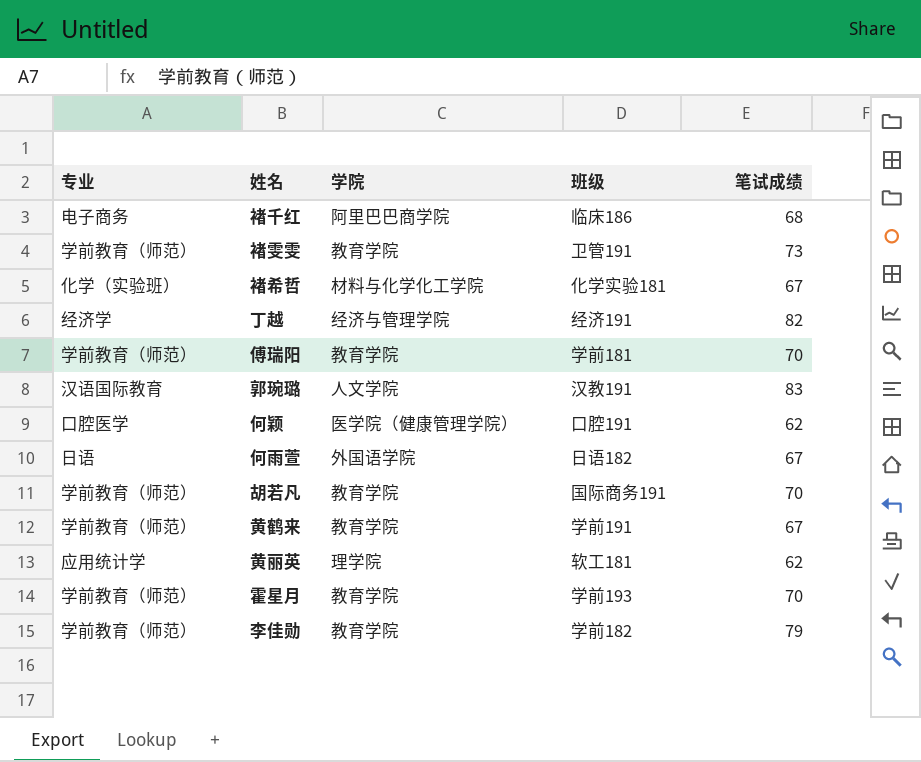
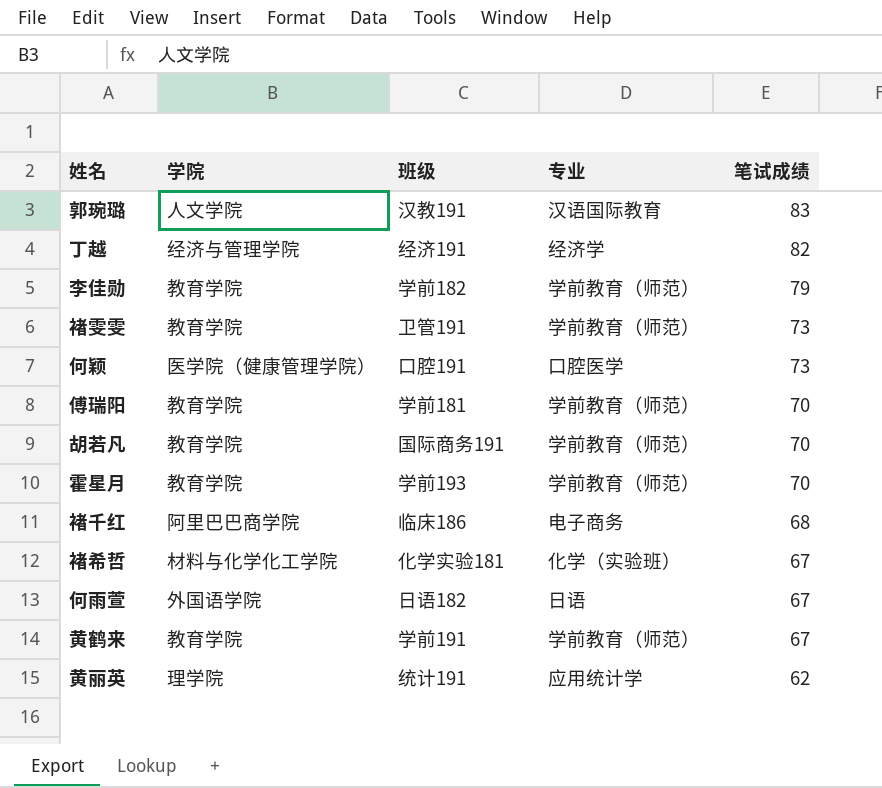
row order: none -> 笔试成绩 descending
column 专业 | position: 1 -> 4
何颖 | 笔试成绩: 62 -> 73
黄丽英 | 班级: 软工181 -> 统计191

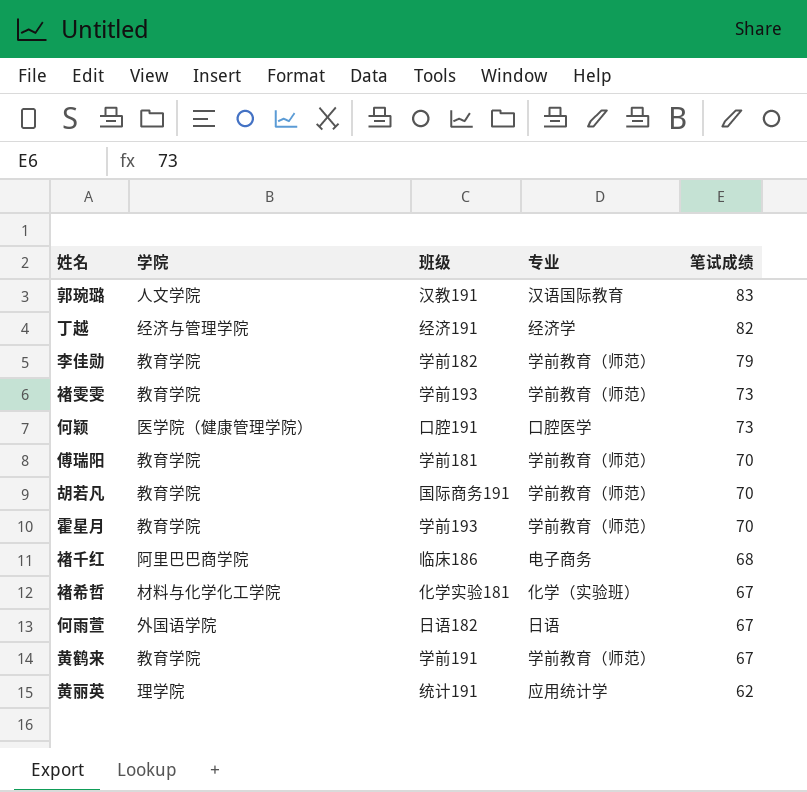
褚雯雯 | 班级: 卫管191 -> 学前193

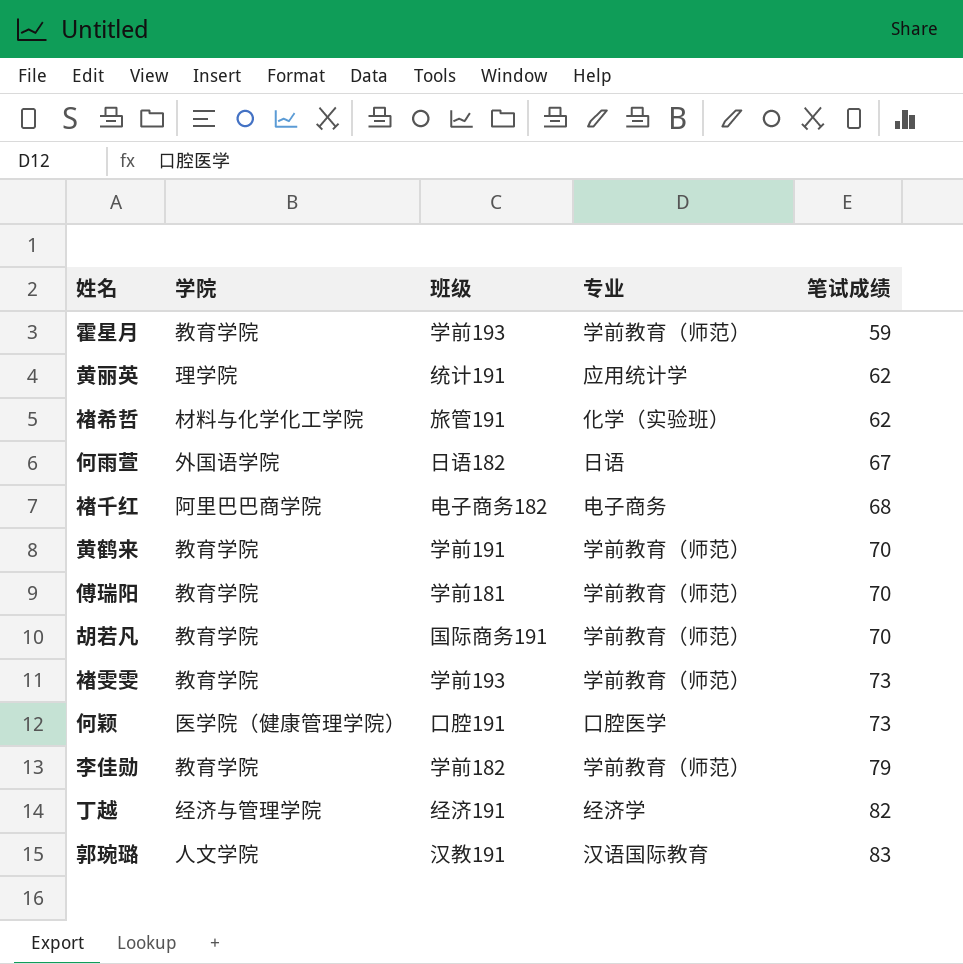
row order: 笔试成绩 descending -> 笔试成绩 ascending
霍星月 | 笔试成绩: 70 -> 59
褚希哲 | 班级: 化学实验181 -> 旅管191
褚希哲 | 笔试成绩: 67 -> 62
褚千红 | 班级: 临床186 -> 电子商务182
黄鹤来 | 笔试成绩: 67 -> 70

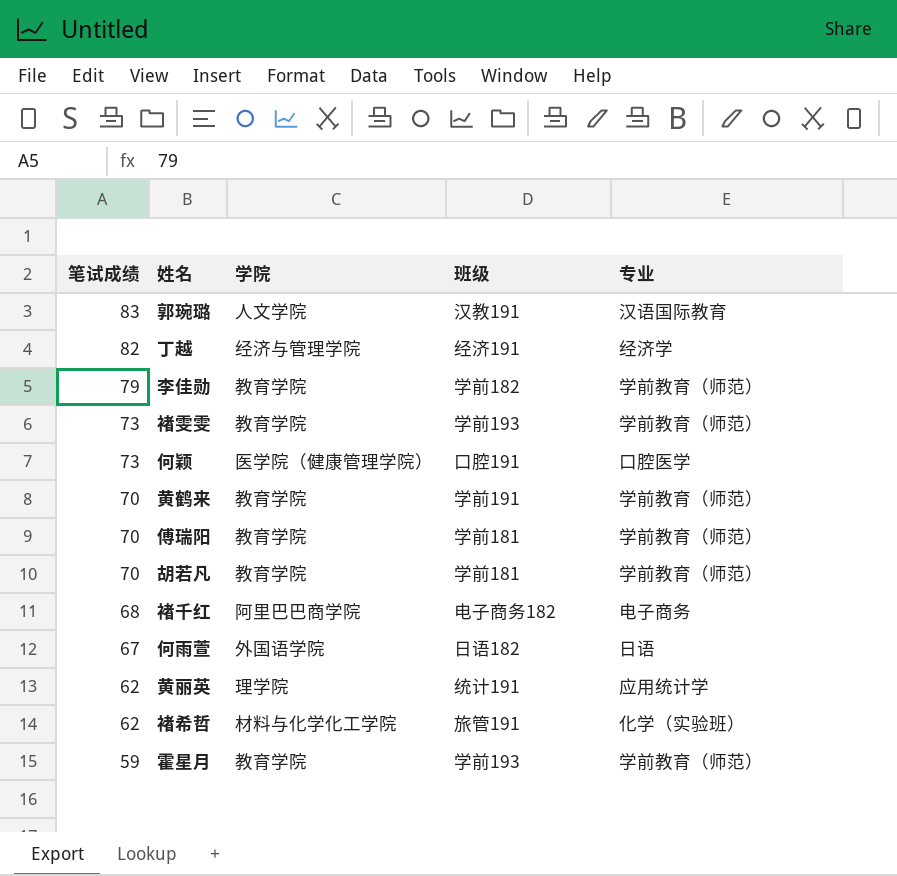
row order: 笔试成绩 ascending -> 笔试成绩 descending
column 笔试成绩 | position: 5 -> 1
胡若凡 | 班级: 国际商务191 -> 学前181

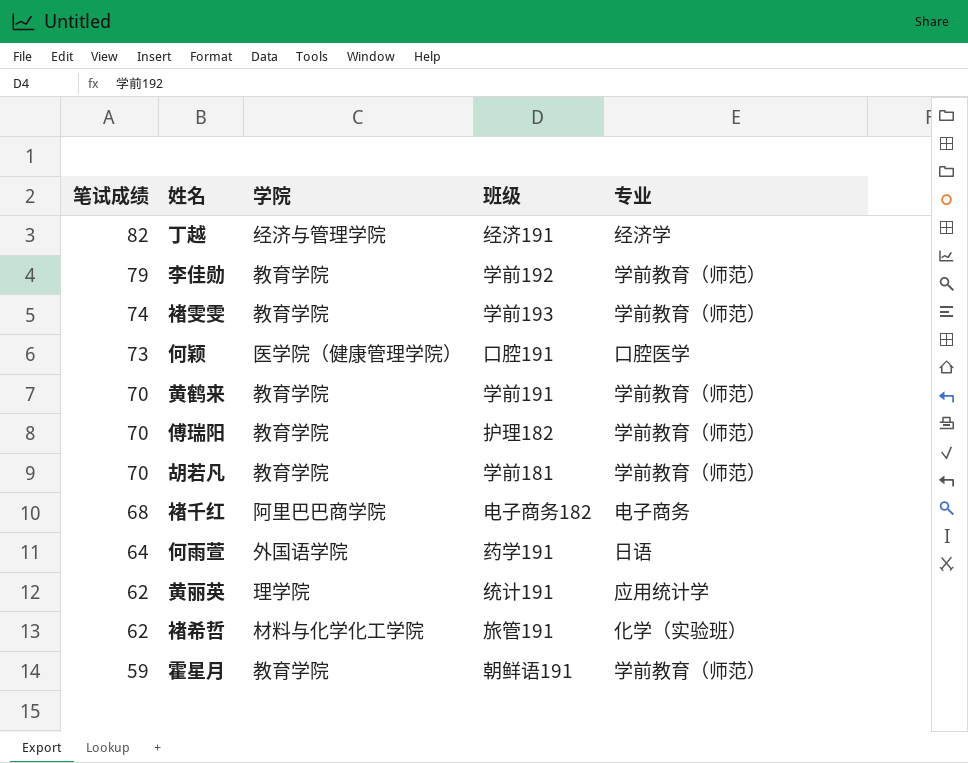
row 郭琬璐: 83 | 人文学院 | 汉教191 | 汉语国际教育 -> none
李佳勋 | 班级: 学前182 -> 学前192
褚雯雯 | 笔试成绩: 73 -> 74
傅瑞阳 | 班级: 学前181 -> 护理182
何雨萱 | 笔试成绩: 67 -> 64
何雨萱 | 班级: 日语182 -> 药学191
霍星月 | 班级: 学前193 -> 朝鲜语191

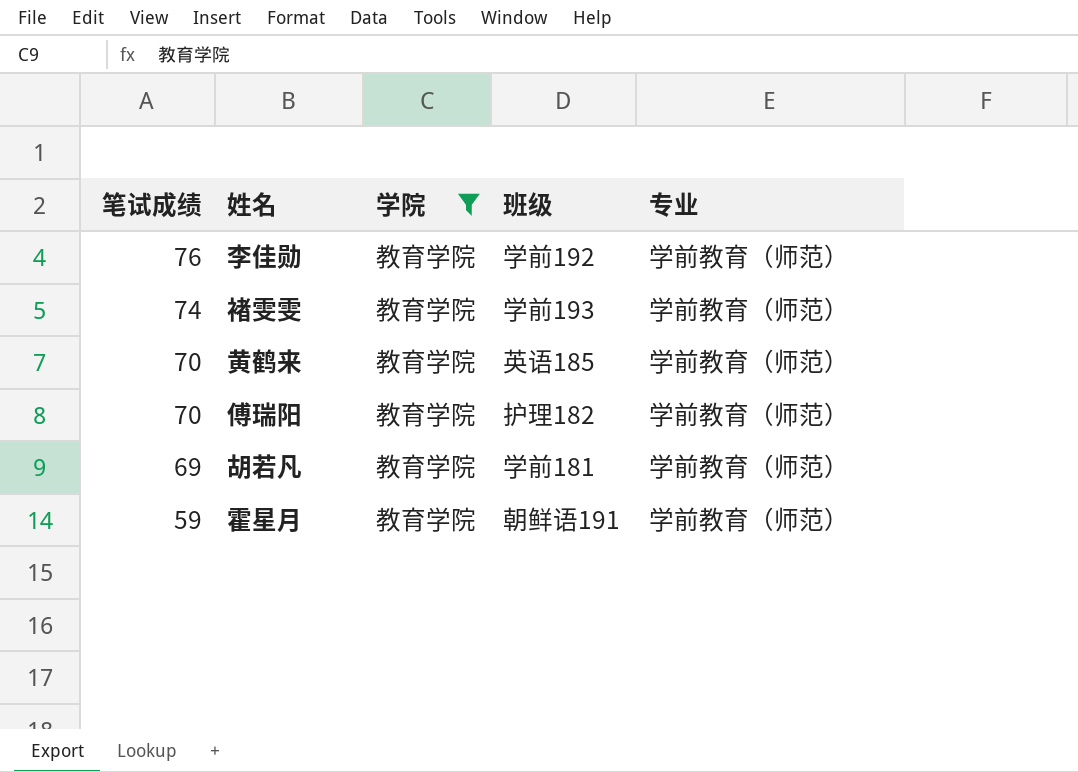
filter: none -> 学院 = 教育学院
李佳勋 | 笔试成绩: 79 -> 76
黄鹤来 | 班级: 学前191 -> 英语185
胡若凡 | 笔试成绩: 70 -> 69

